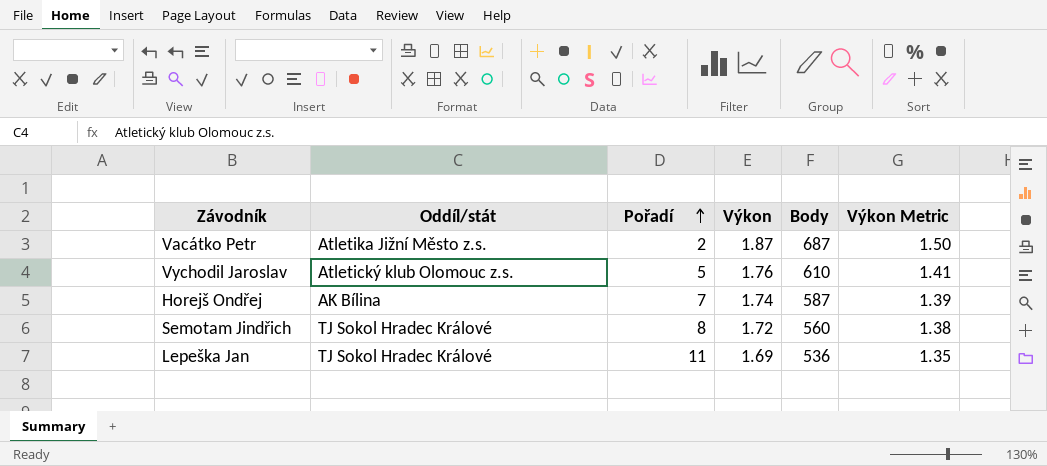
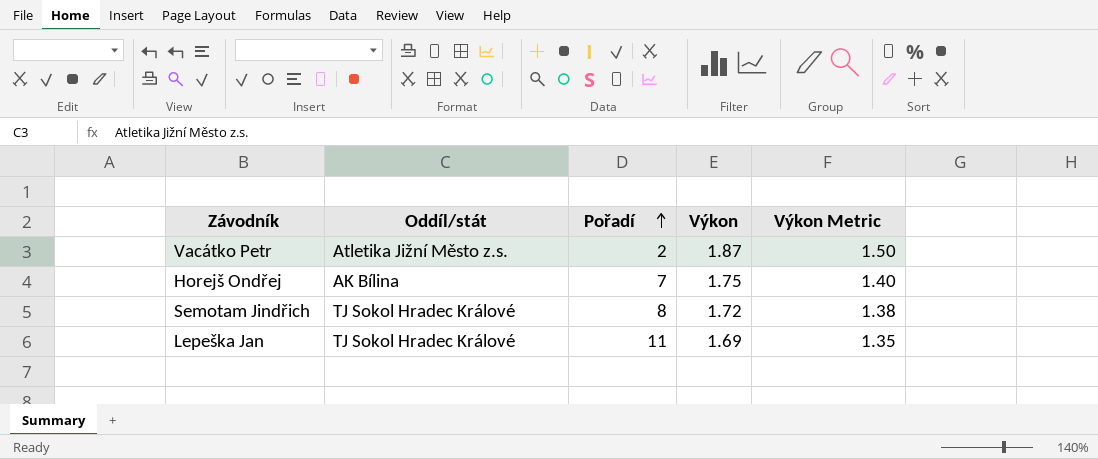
column Body | position: 5 -> none
row Vychodil Jaroslav: Atletický klub Olomouc z.s. | 5 | 1.76 | 610 | 1.41 -> none
Horejš Ondřej | Výkon: 1.74 -> 1.75
Horejš Ondřej | Výkon Metric: 1.39 -> 1.40

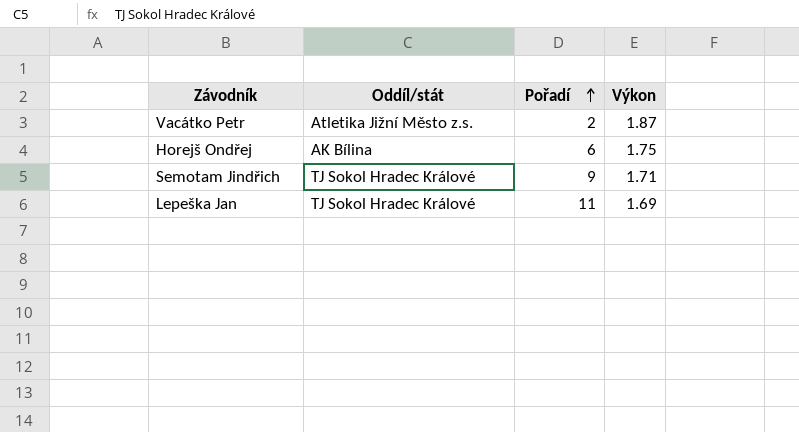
column Výkon Metric | formula: [Výkon] * 0.8 -> none
Horejš Ondřej | Pořadí: 7 -> 6
Semotam Jindřich | Pořadí: 8 -> 9
Semotam Jindřich | Výkon: 1.72 -> 1.71

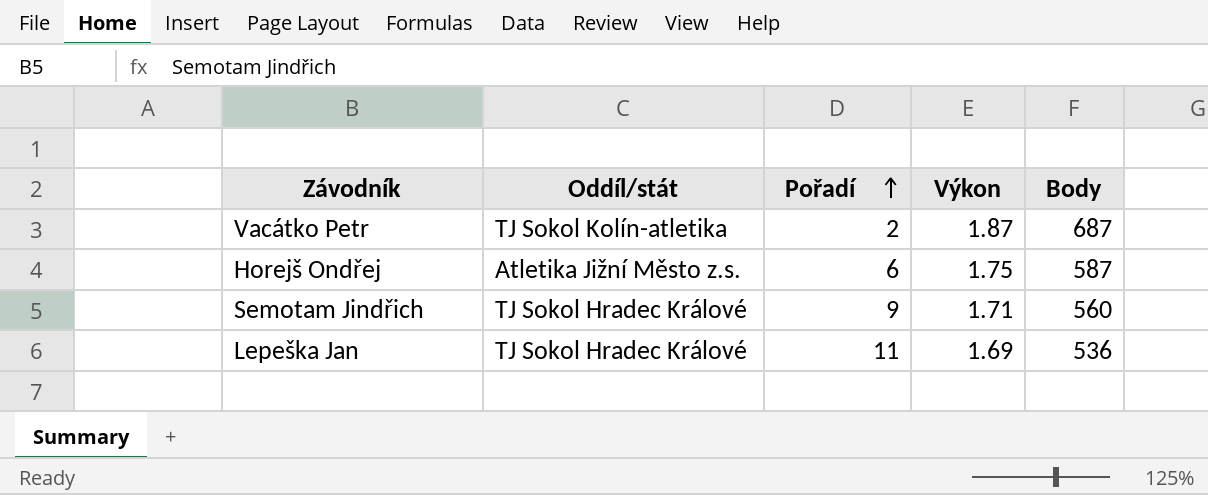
column Body | position: none -> 5
Vacátko Petr | Oddíl/stát: Atletika Jižní Město z.s. -> TJ Sokol Kolín-atletika
Horejš Ondřej | Oddíl/stát: AK Bílina -> Atletika Jižní Město z.s.

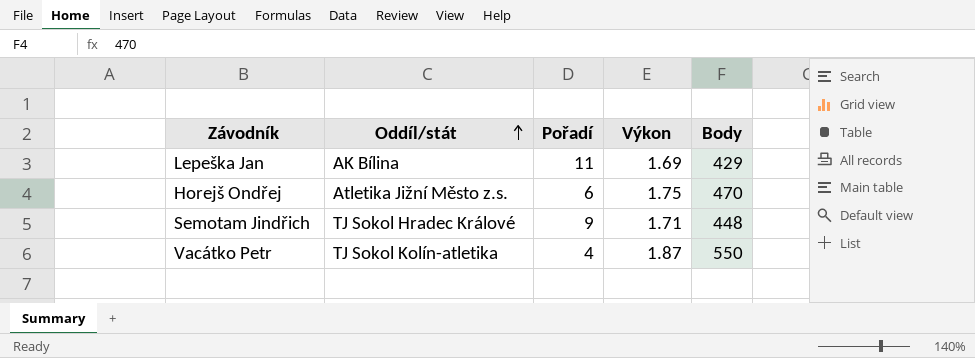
row order: Pořadí ascending -> Oddíl/stát ascending
Lepeška Jan | Oddíl/stát: TJ Sokol Hradec Králové -> AK Bílina
Lepeška Jan | Body: 536 -> 429
Horejš Ondřej | Body: 587 -> 470
Semotam Jindřich | Body: 560 -> 448
Vacátko Petr | Pořadí: 2 -> 4
Vacátko Petr | Body: 687 -> 550

